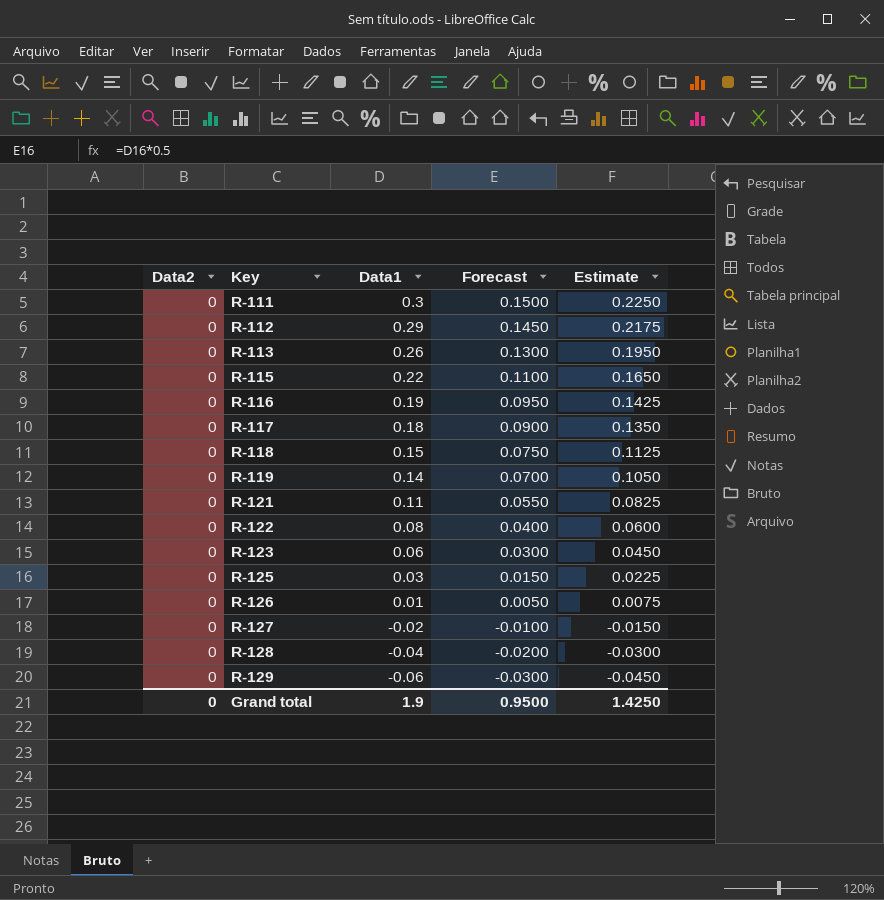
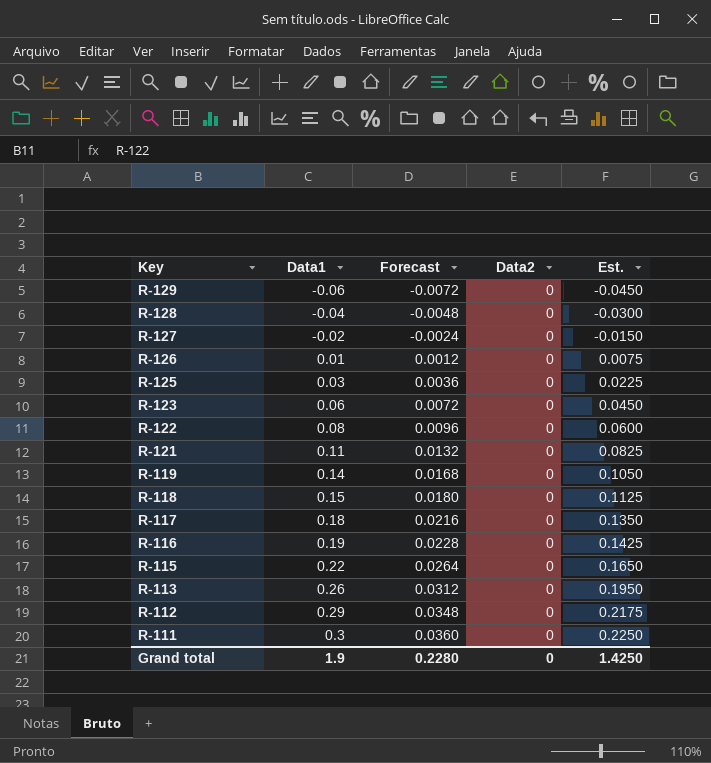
row order: Key ascending -> Key descending
column Forecast | formula: [Data1] * 0.5 -> [Data1] * 0.12
column Data2 | position: 1 -> 4
column name: Estimate -> Est.
Grand total | Forecast: 0.9500 -> 0.2280

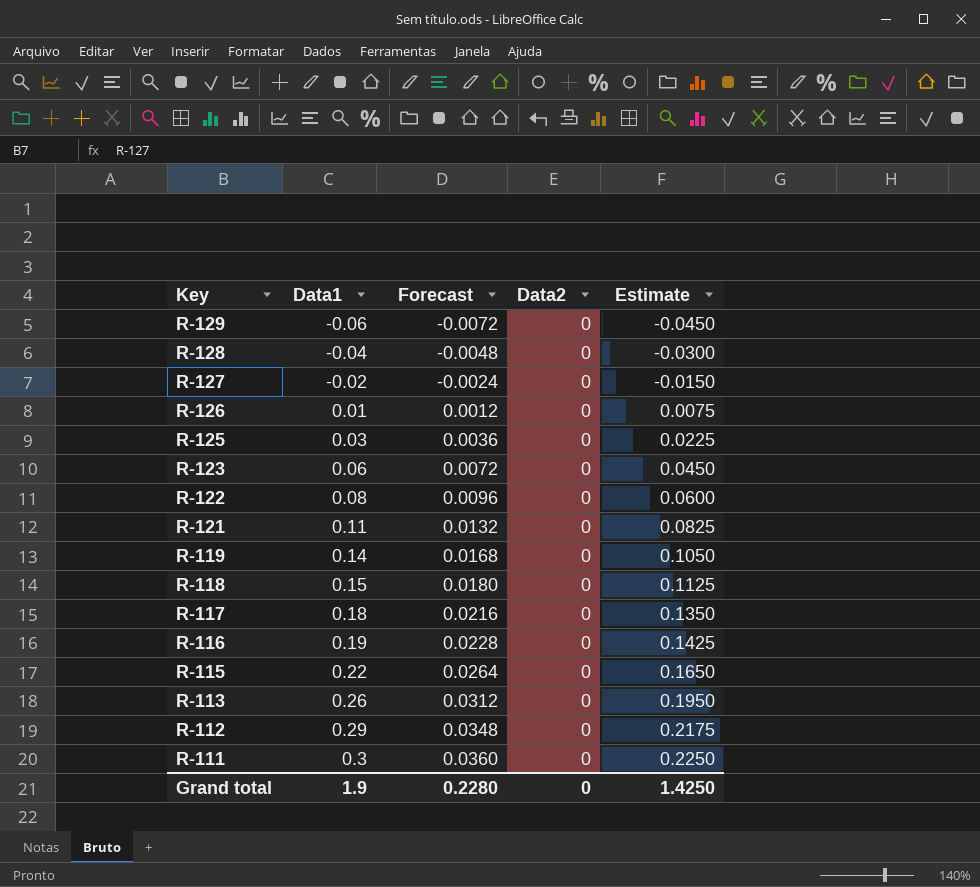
column name: Est. -> Estimate

